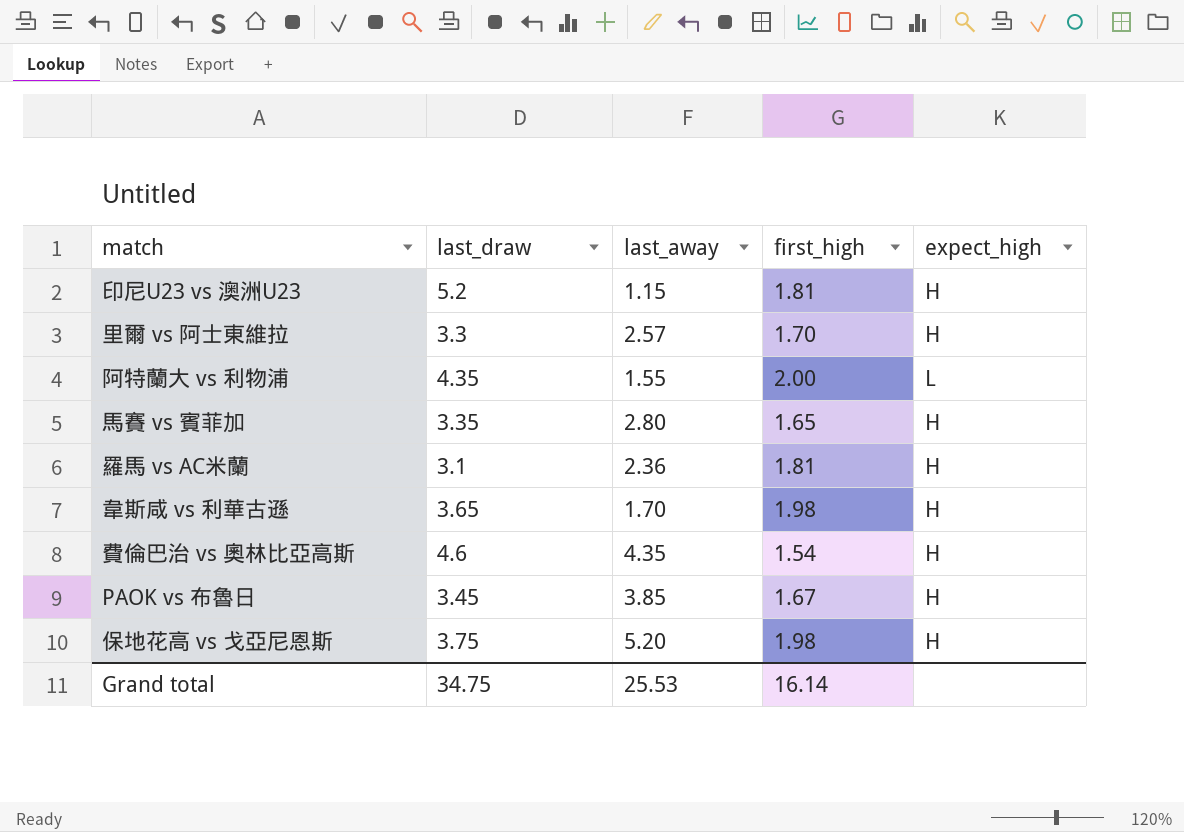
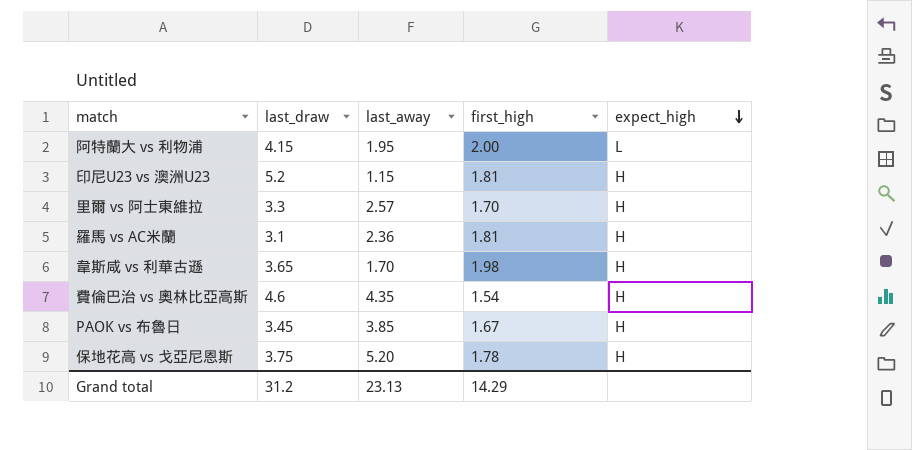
row order: none -> expect_high descending
row 馬賽 vs 賓菲加: 3.35 | 2.80 | 1.65 | H -> none
阿特蘭大 vs 利物浦 | last_draw: 4.35 -> 4.15
阿特蘭大 vs 利物浦 | last_away: 1.55 -> 1.95
保地花高 vs 戈亞尼恩斯 | first_high: 1.98 -> 1.78
Grand total | last_draw: 34.75 -> 31.2
Grand total | last_away: 25.53 -> 23.13
Grand total | first_high: 16.14 -> 14.29

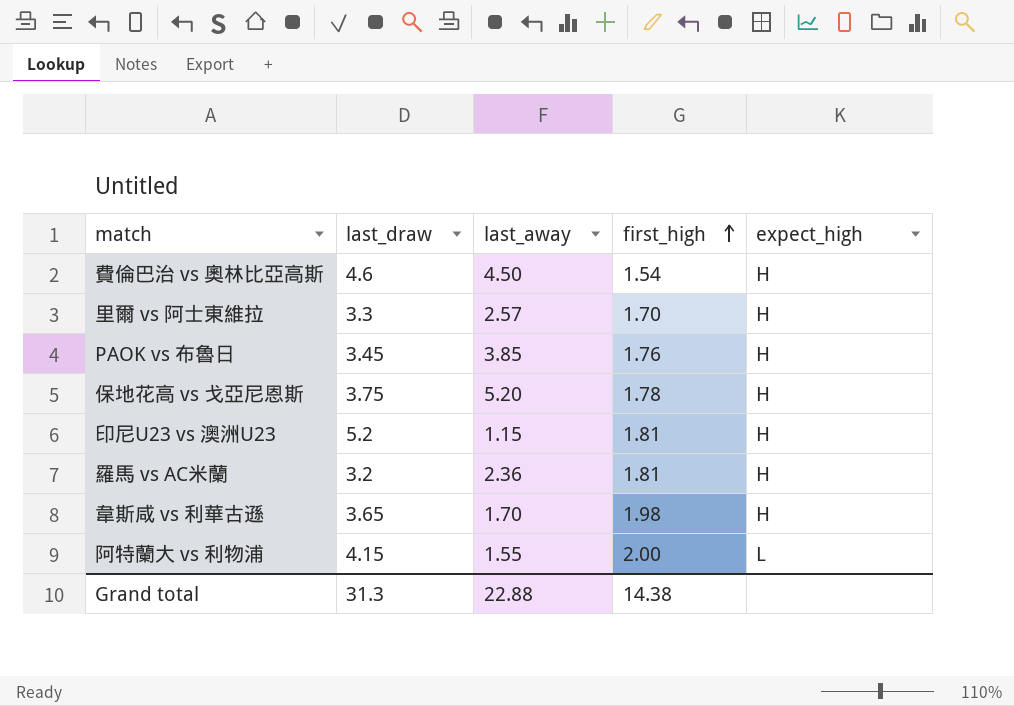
row order: expect_high descending -> first_high ascending
費倫巴治 vs 奧林比亞高斯 | last_away: 4.35 -> 4.50
PAOK vs 布魯日 | first_high: 1.67 -> 1.76
羅馬 vs AC米蘭 | last_draw: 3.1 -> 3.2
阿特蘭大 vs 利物浦 | last_away: 1.95 -> 1.55
Grand total | last_draw: 31.2 -> 31.3
Grand total | last_away: 23.13 -> 22.88
Grand total | first_high: 14.29 -> 14.38

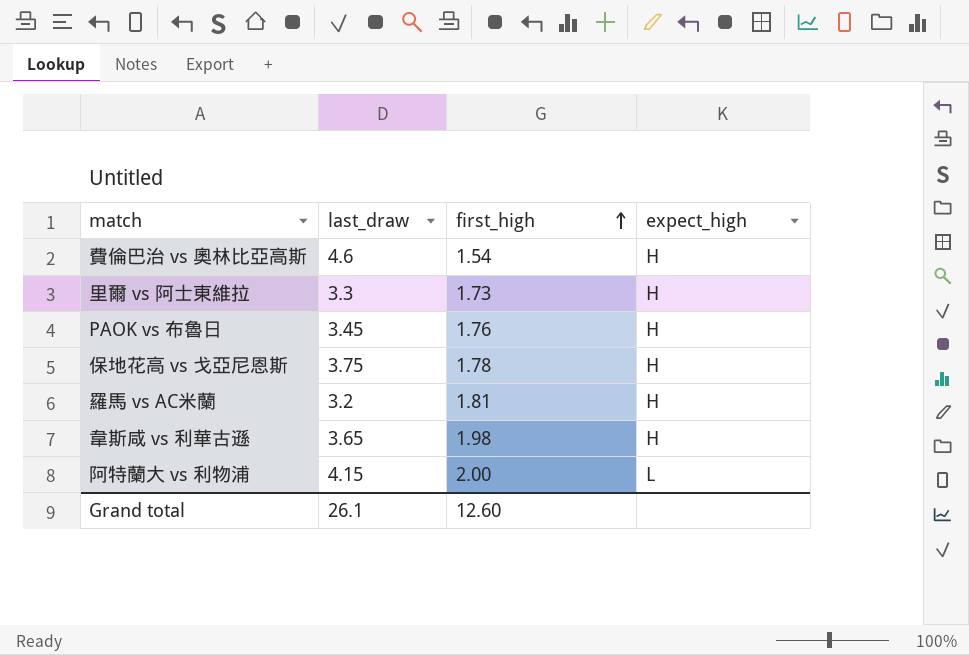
column last_away | position: 3 -> none
row 印尼U23 vs 澳洲U23: 5.2 | 1.15 | 1.81 | H -> none
里爾 vs 阿士東維拉 | first_high: 1.70 -> 1.73
Grand total | last_draw: 31.3 -> 26.1
Grand total | first_high: 14.38 -> 12.60

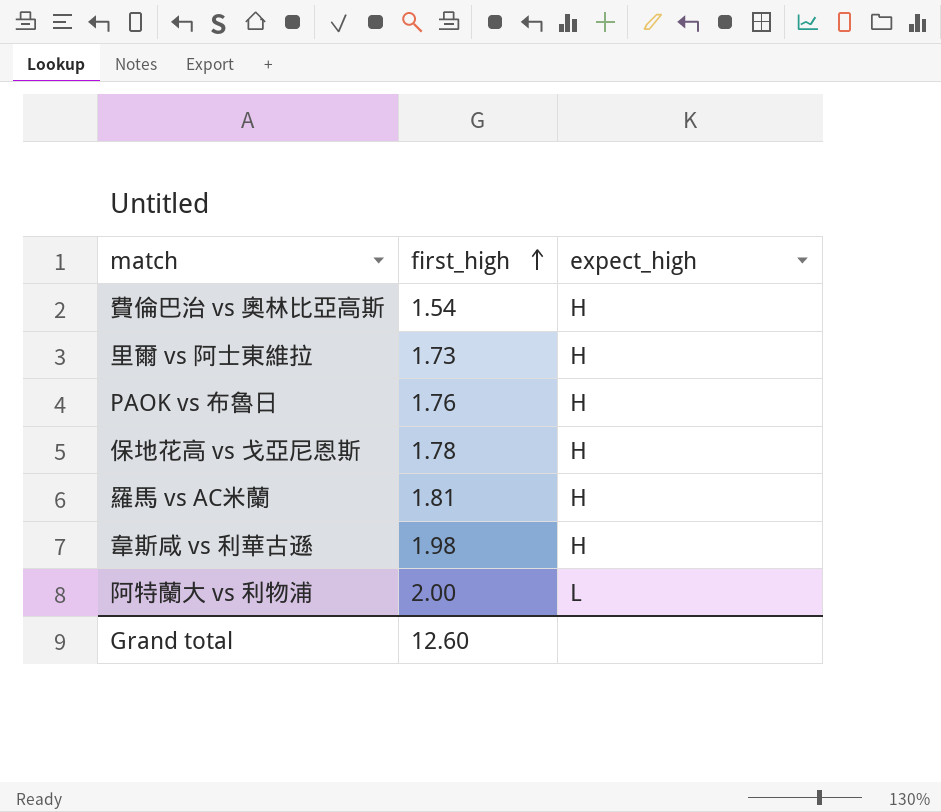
column last_draw | position: 2 -> none

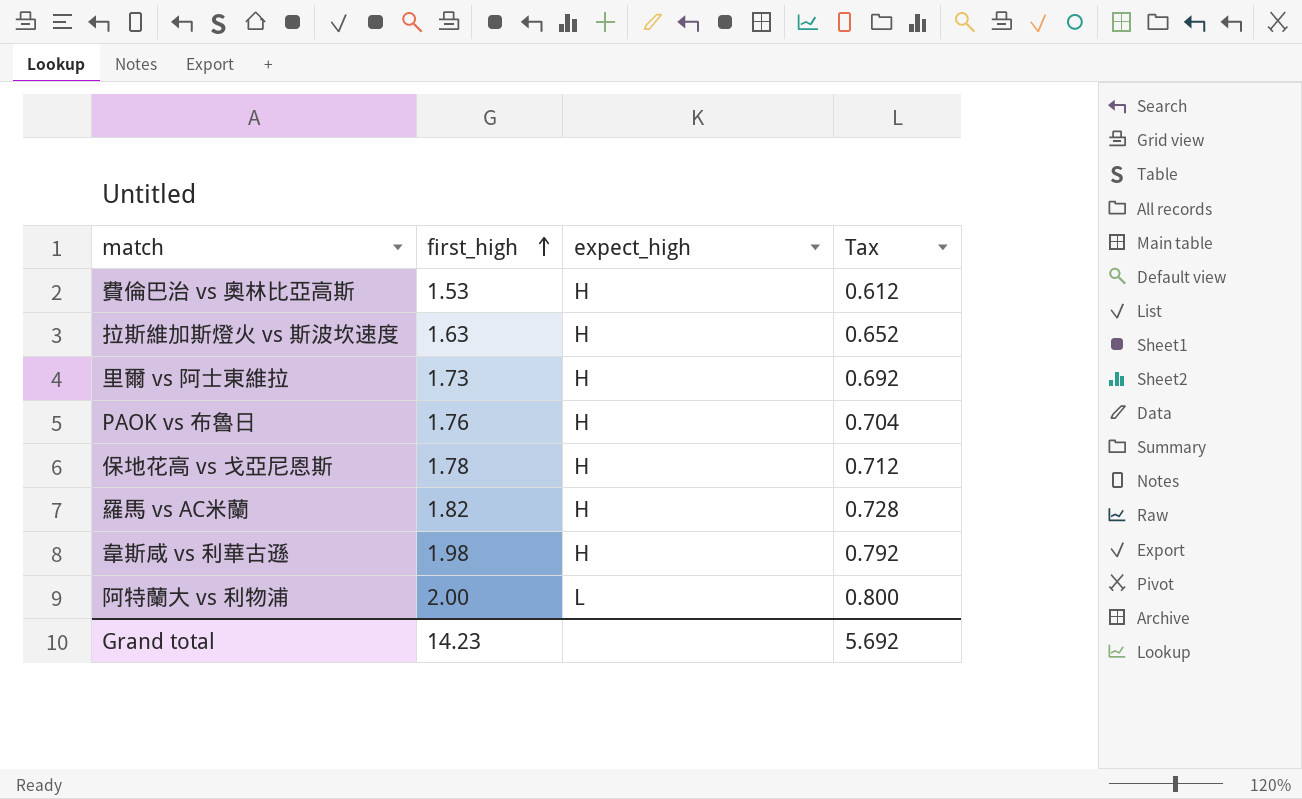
column Tax | formula: none -> [first_high] * 0.4
費倫巴治 vs 奧林比亞高斯 | first_high: 1.54 -> 1.53
row 拉斯維加斯燈火 vs 斯波坎速度: none -> 1.63 | H | 0.652
羅馬 vs AC米蘭 | first_high: 1.81 -> 1.82
Grand total | first_high: 12.60 -> 14.23

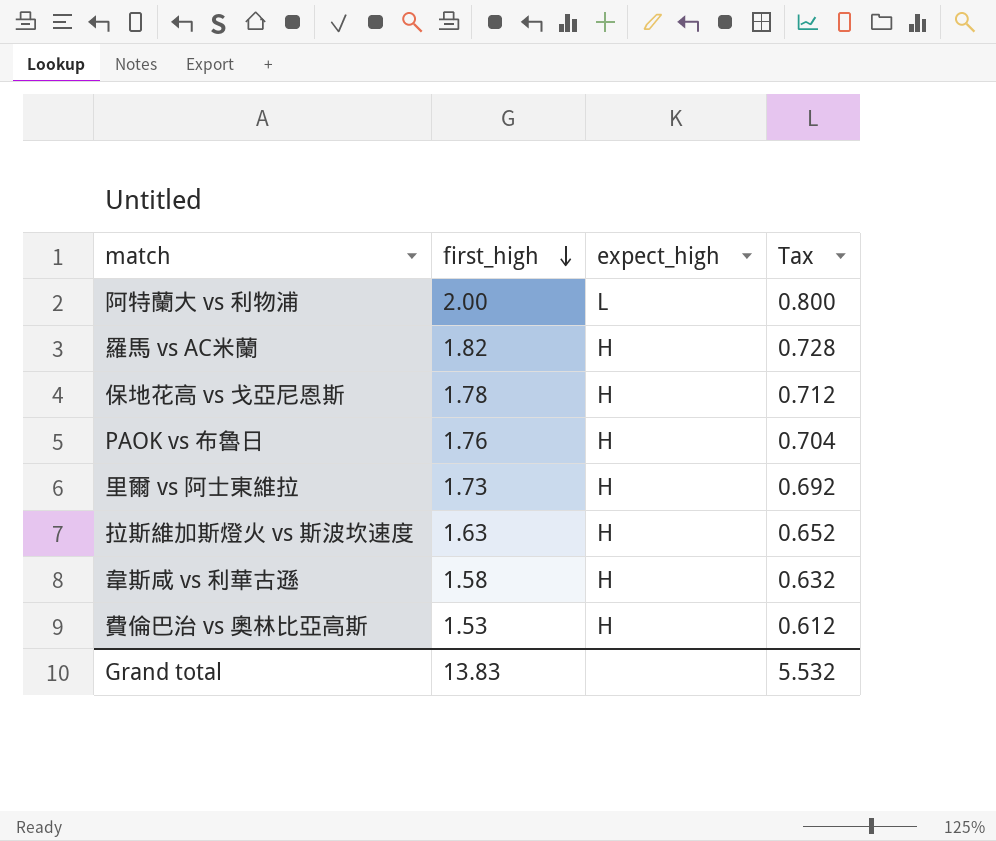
row order: first_high ascending -> first_high descending
韋斯咸 vs 利華古遜 | first_high: 1.98 -> 1.58
韋斯咸 vs 利華古遜 | Tax: 0.792 -> 0.632
Grand total | first_high: 14.23 -> 13.83
Grand total | Tax: 5.692 -> 5.532

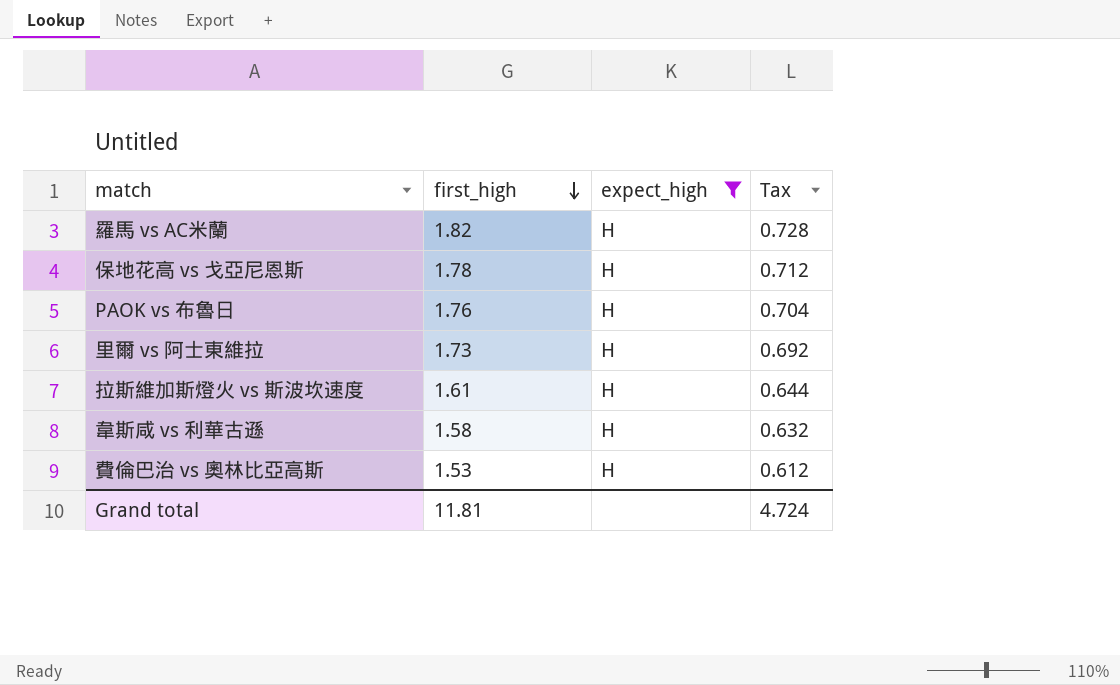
filter: none -> expect_high = H
拉斯維加斯燈火 vs 斯波坎速度 | first_high: 1.63 -> 1.61
拉斯維加斯燈火 vs 斯波坎速度 | Tax: 0.652 -> 0.644
Grand total | first_high: 13.83 -> 11.81
Grand total | Tax: 5.532 -> 4.724

